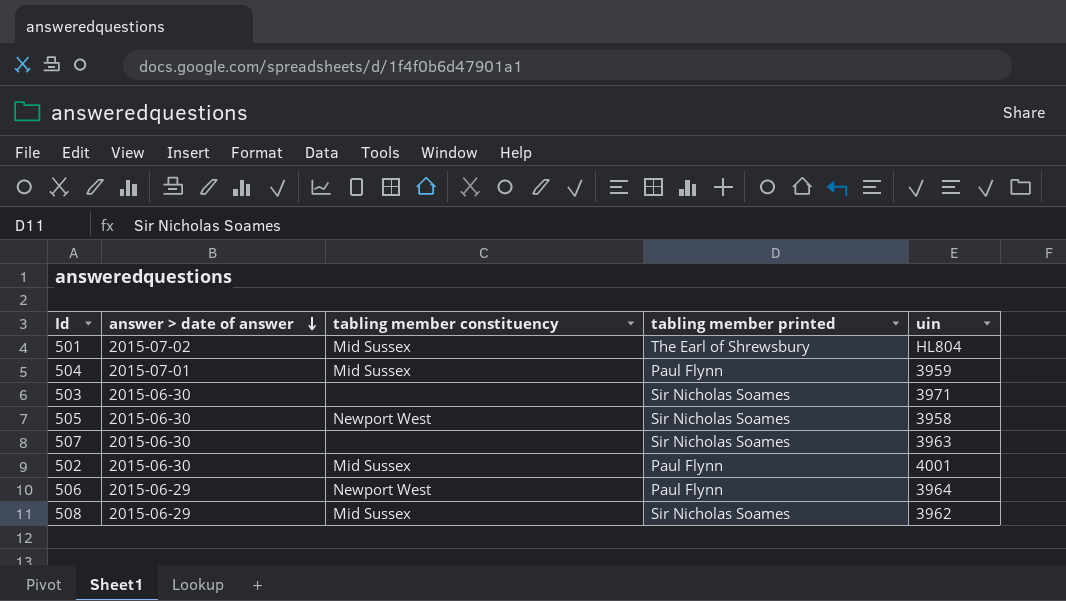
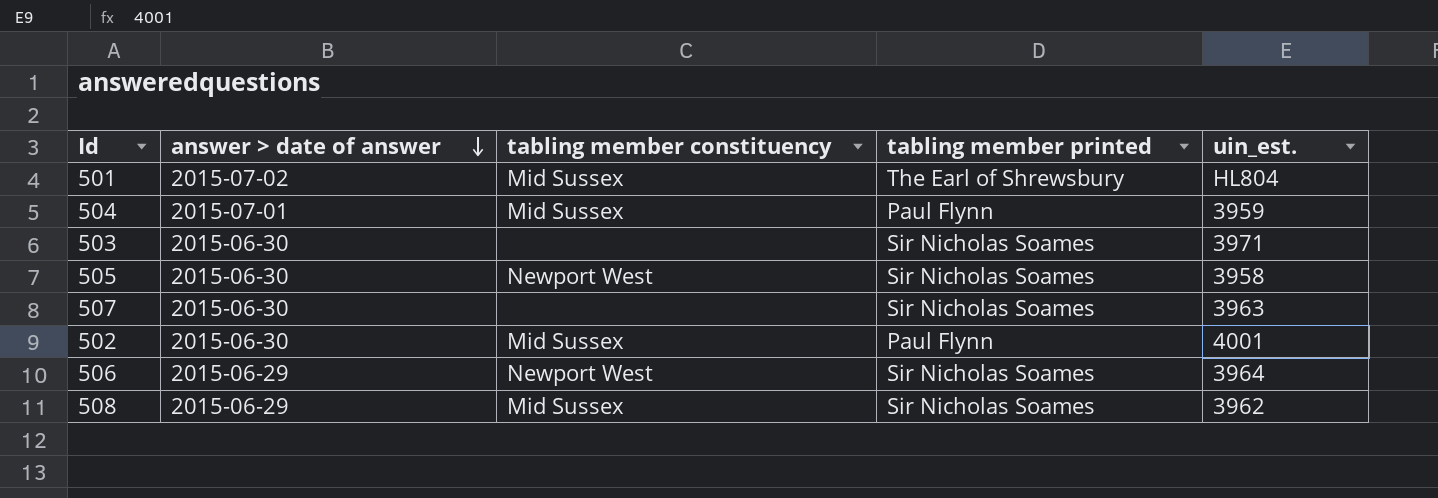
column name: uin -> uin_est.
506 | tabling member printed: Paul Flynn -> Sir Nicholas Soames

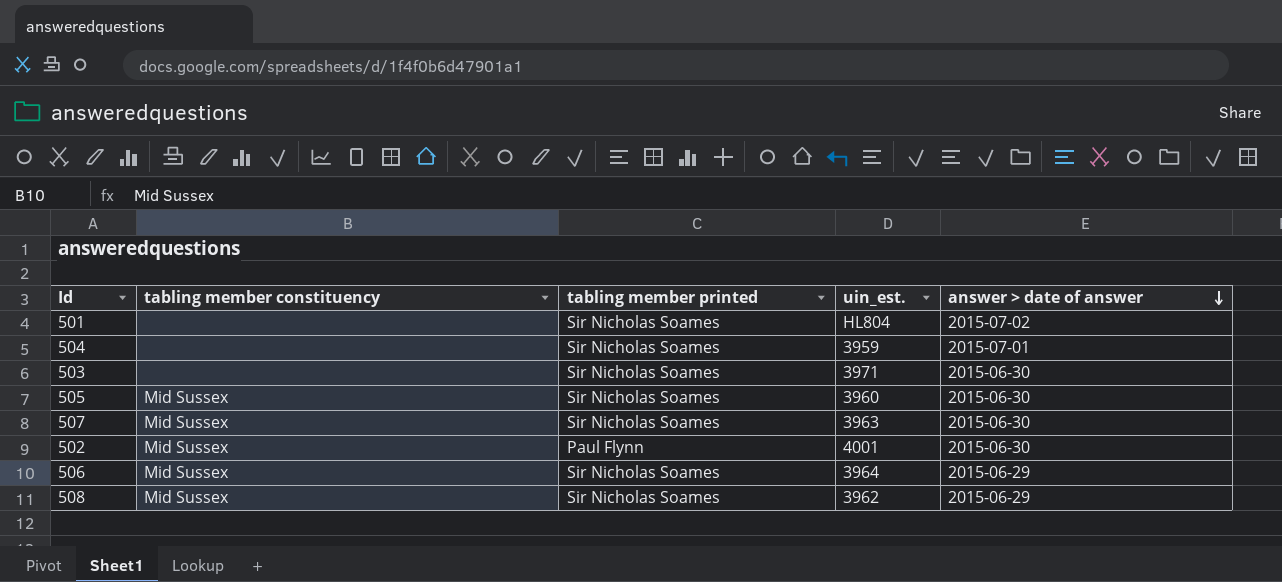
column answer > date of answer | position: 2 -> 5
501 | tabling member constituency: Mid Sussex -> none
501 | tabling member printed: The Earl of Shrewsbury -> Sir Nicholas Soames
504 | tabling member constituency: Mid Sussex -> none
504 | tabling member printed: Paul Flynn -> Sir Nicholas Soames
505 | tabling member constituency: Newport West -> Mid Sussex
505 | uin_est.: 3958 -> 3960
507 | tabling member constituency: none -> Mid Sussex
506 | tabling member constituency: Newport West -> Mid Sussex

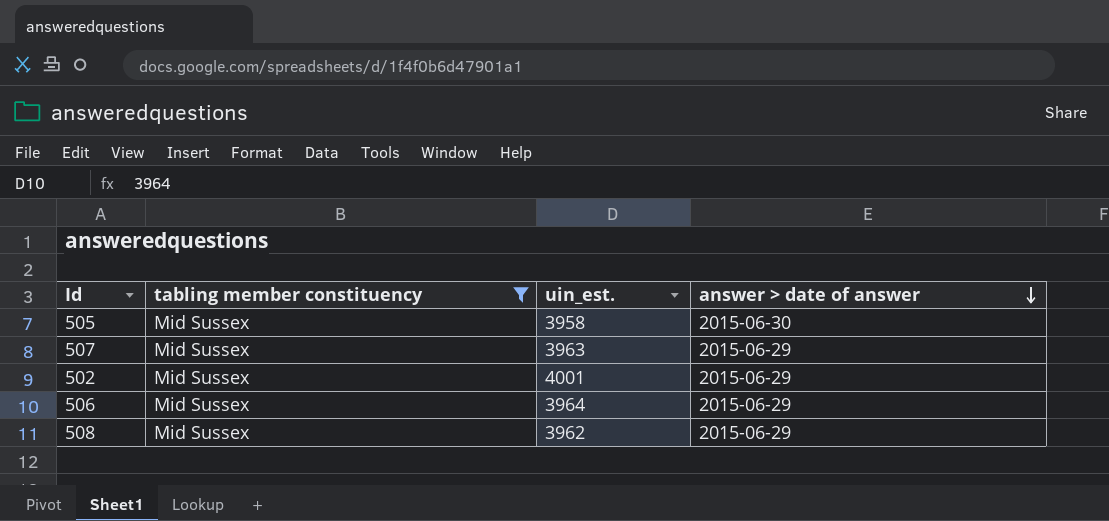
filter: none -> tabling member constituency = Mid Sussex
column tabling member printed | position: 3 -> none
505 | uin_est.: 3960 -> 3958
507 | answer > date of answer: 2015-06-30 -> 2015-06-29
502 | answer > date of answer: 2015-06-30 -> 2015-06-29

